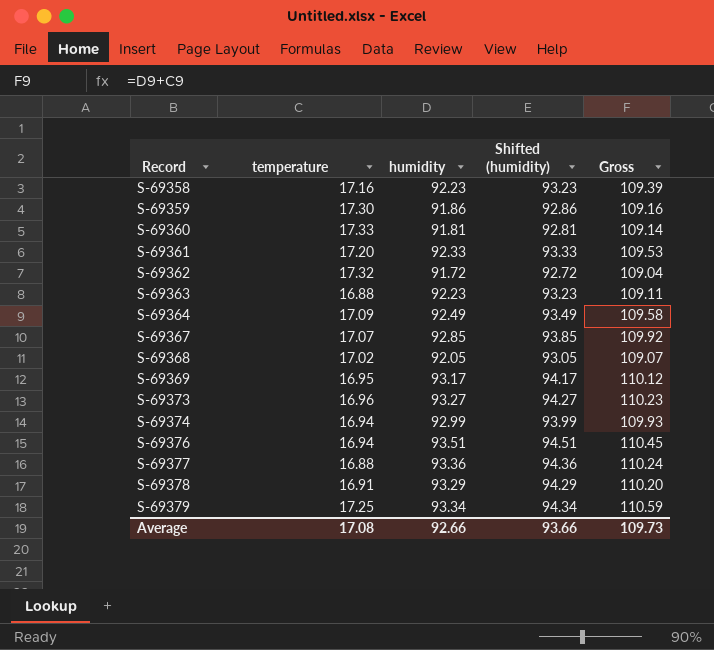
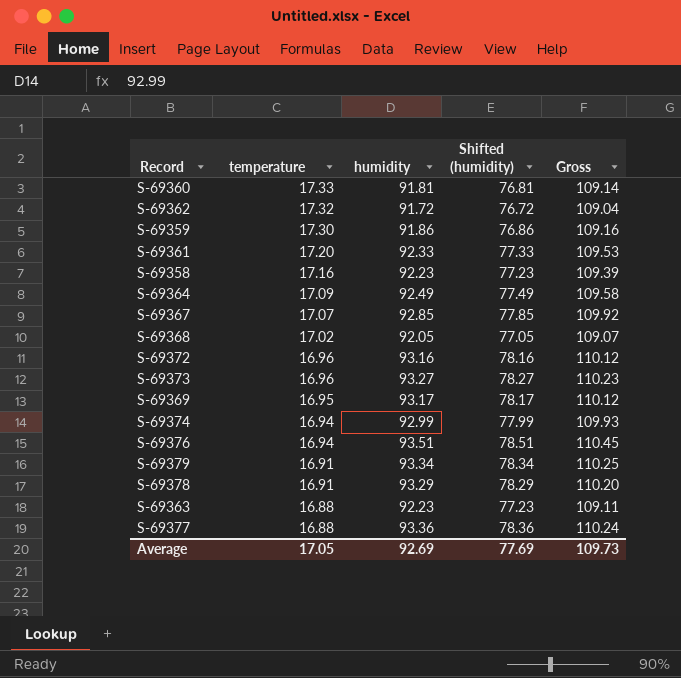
row order: Record ascending -> temperature descending
column Shifted (humidity) | formula: [humidity] + 1 -> [humidity] - 15
row S-69372: none -> 16.96 | 93.16 | 78.16 | 110.12
S-69379 | temperature: 17.25 -> 16.91
S-69379 | Gross: 110.59 -> 110.25
Average | temperature: 17.08 -> 17.05
Average | humidity: 92.66 -> 92.69
Average | Shifted (humidity): 93.66 -> 77.69

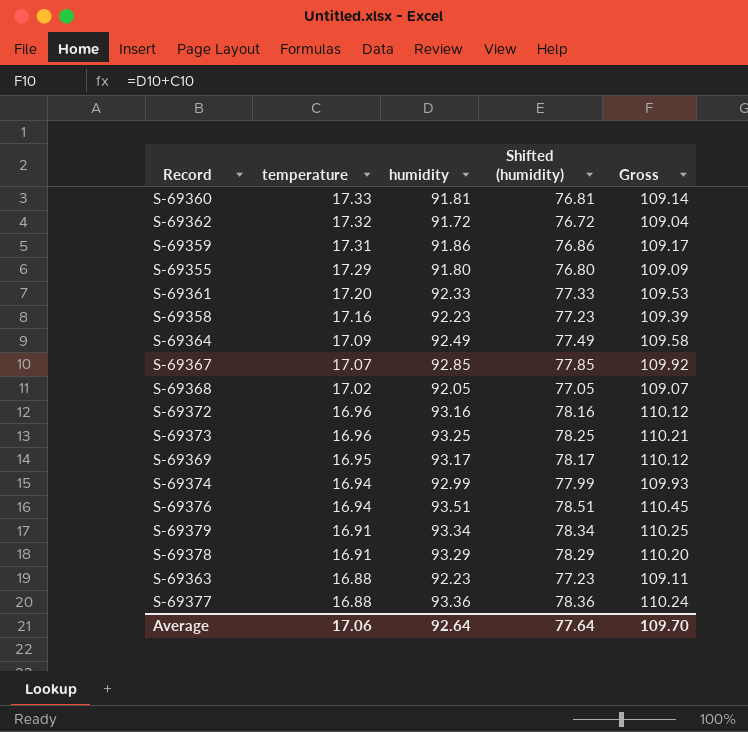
S-69359 | temperature: 17.30 -> 17.31
S-69359 | Gross: 109.16 -> 109.17
row S-69355: none -> 17.29 | 91.80 | 76.80 | 109.09
S-69373 | humidity: 93.27 -> 93.25
S-69373 | Shifted (humidity): 78.27 -> 78.25
S-69373 | Gross: 110.23 -> 110.21
Average | temperature: 17.05 -> 17.06
Average | humidity: 92.69 -> 92.64
Average | Shifted (humidity): 77.69 -> 77.64
Average | Gross: 109.73 -> 109.70

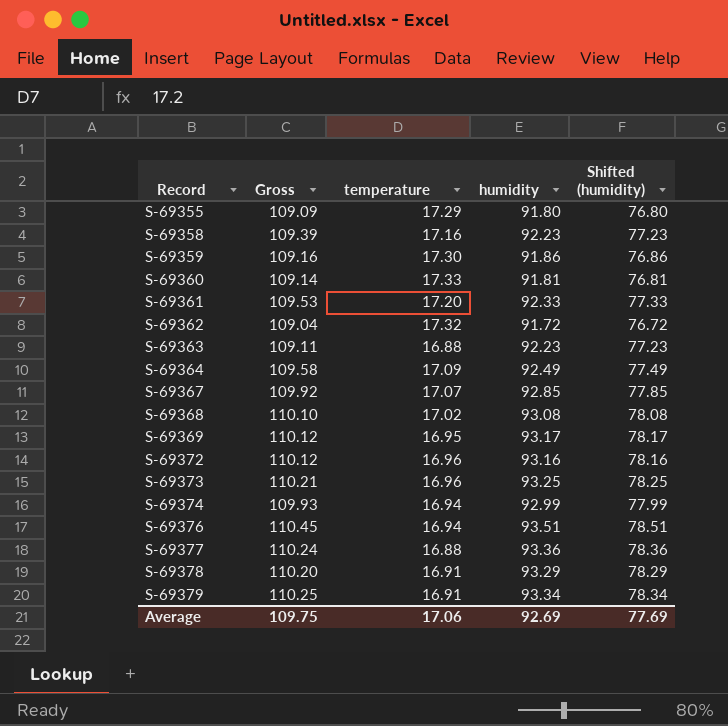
row order: temperature descending -> Record ascending
column Gross | position: 5 -> 2
S-69359 | Gross: 109.17 -> 109.16
S-69359 | temperature: 17.31 -> 17.30
S-69368 | Gross: 109.07 -> 110.10
S-69368 | humidity: 92.05 -> 93.08
S-69368 | Shifted (humidity): 77.05 -> 78.08
Average | Gross: 109.70 -> 109.75
Average | humidity: 92.64 -> 92.69
Average | Shifted (humidity): 77.64 -> 77.69

